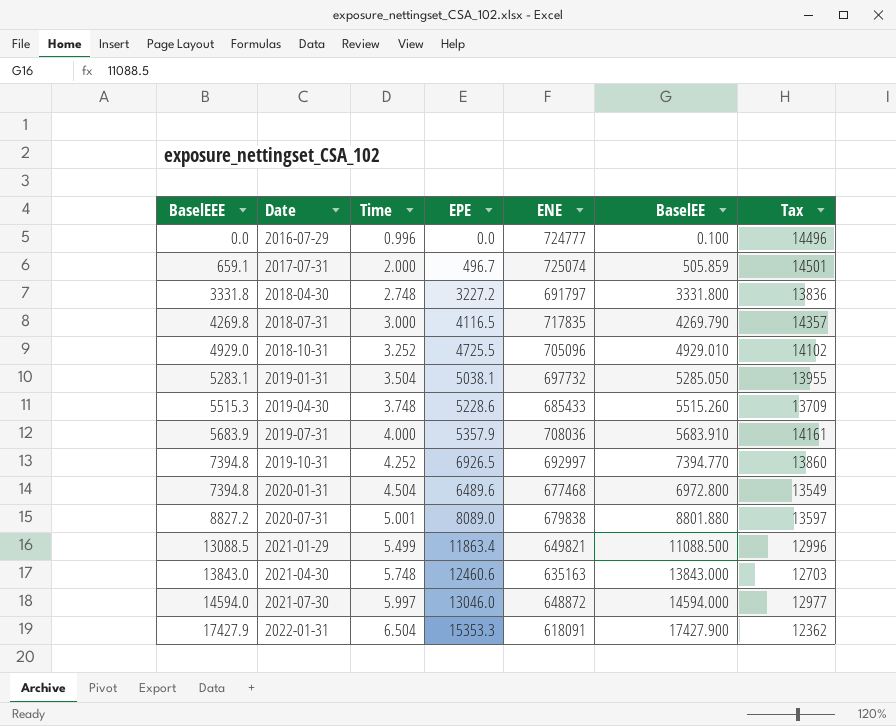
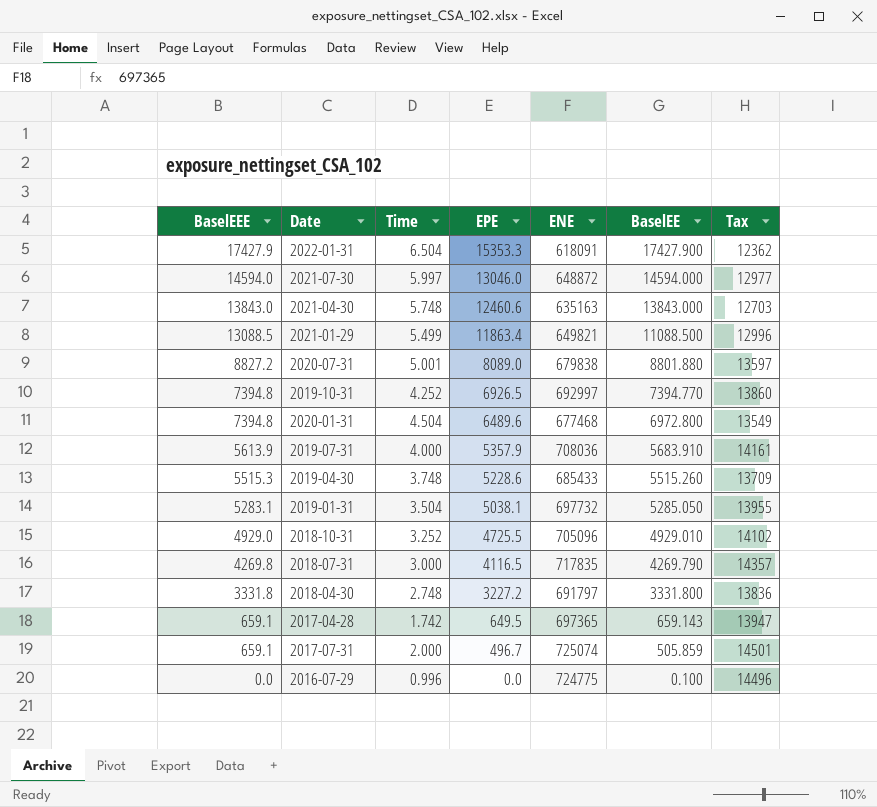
row order: BaselEEE ascending -> BaselEEE descending
2019-07-31 | BaselEEE: 5683.9 -> 5613.9
row 2017-04-28: none -> 659.1 | 1.742 | 649.5 | 697365 | 659.143 | 13947
2016-07-29 | ENE: 724777 -> 724775

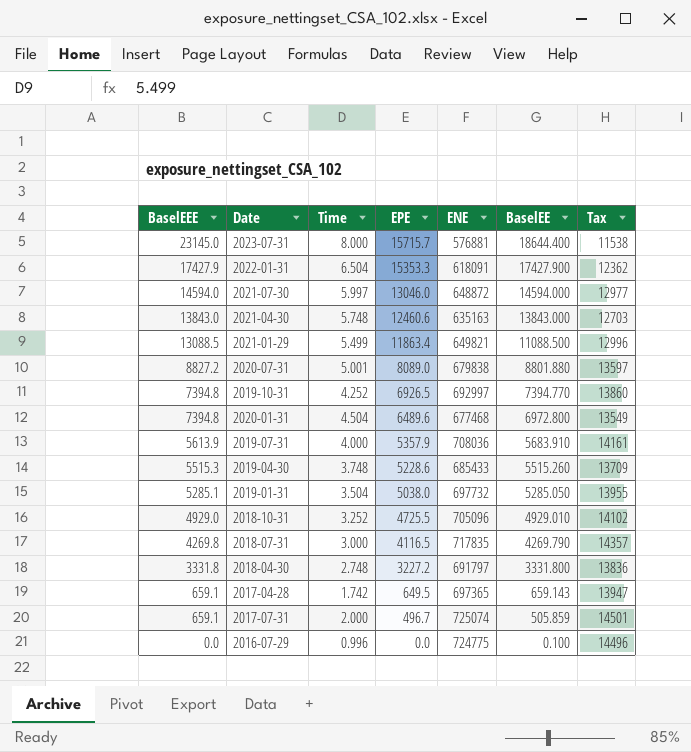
row 2023-07-31: none -> 23145.0 | 8.000 | 15715.7 | 576881 | 18644.400 | 11538
2019-01-31 | BaselEEE: 5283.1 -> 5285.1
2019-01-31 | EPE: 5038.1 -> 5038.0

